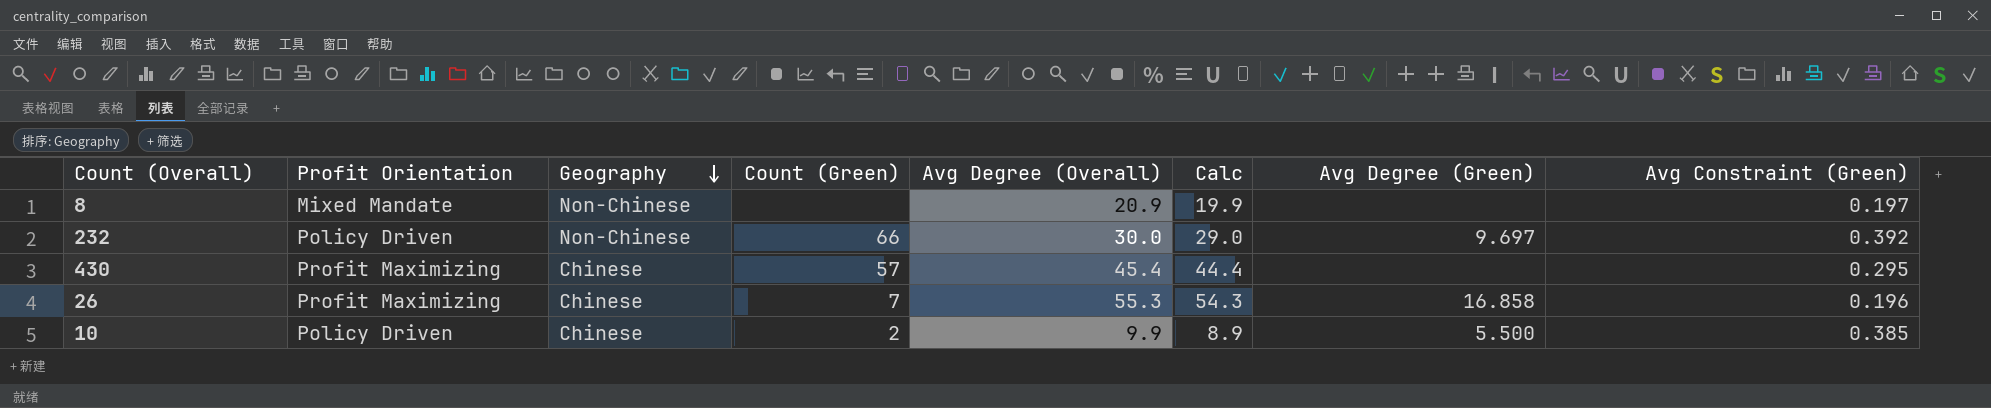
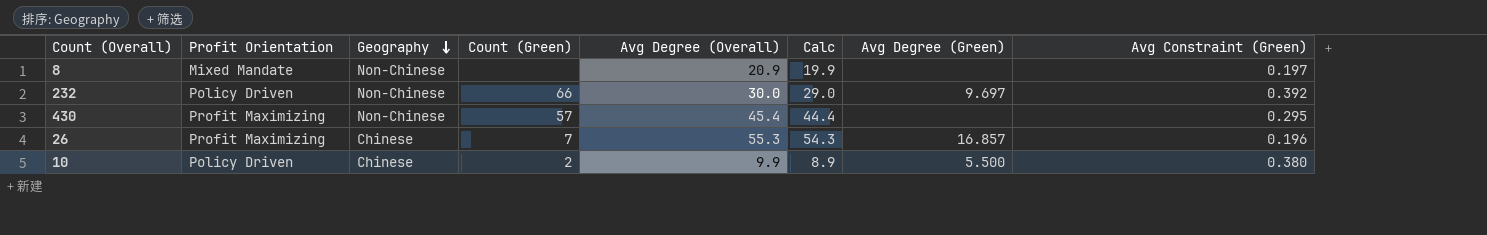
430 | Geography: Chinese -> Non-Chinese
26 | Avg Degree (Green): 16.858 -> 16.857
10 | Avg Constraint (Green): 0.385 -> 0.380

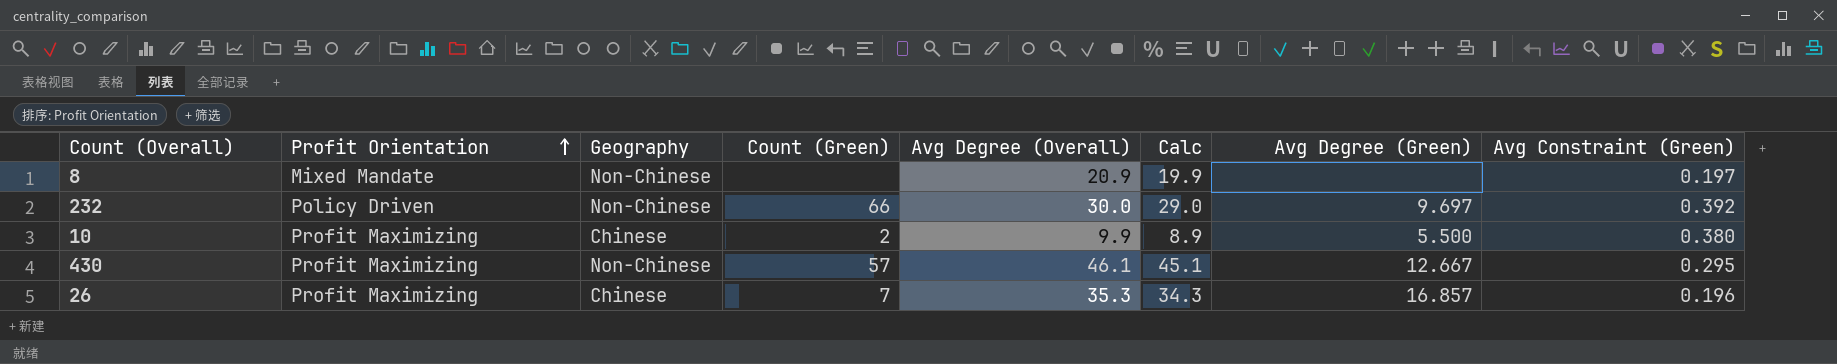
row order: Geography descending -> Profit Orientation ascending
10 | Profit Orientation: Policy Driven -> Profit Maximizing
430 | Avg Degree (Overall): 45.4 -> 46.1
430 | Calc: 44.4 -> 45.1
430 | Avg Degree (Green): none -> 12.667
26 | Avg Degree (Overall): 55.3 -> 35.3
26 | Calc: 54.3 -> 34.3

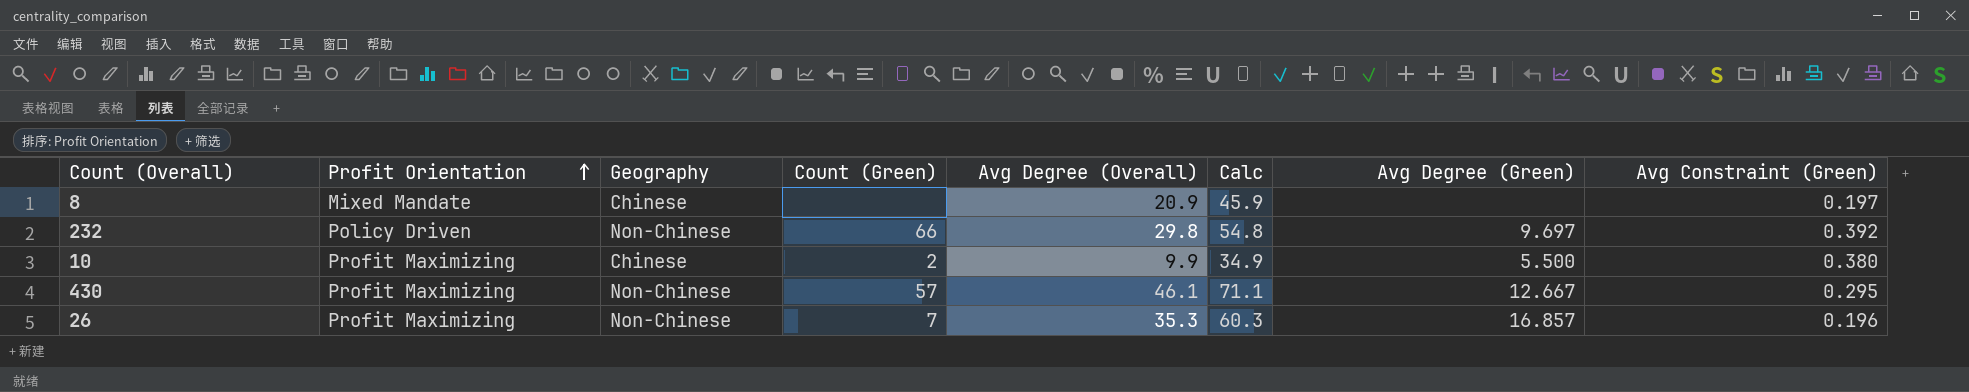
column Calc | formula: [Avg Degree (Overall)] - 1 -> [Avg Degree (Overall)] + 25
8 | Geography: Non-Chinese -> Chinese
232 | Avg Degree (Overall): 30.0 -> 29.8
26 | Geography: Chinese -> Non-Chinese

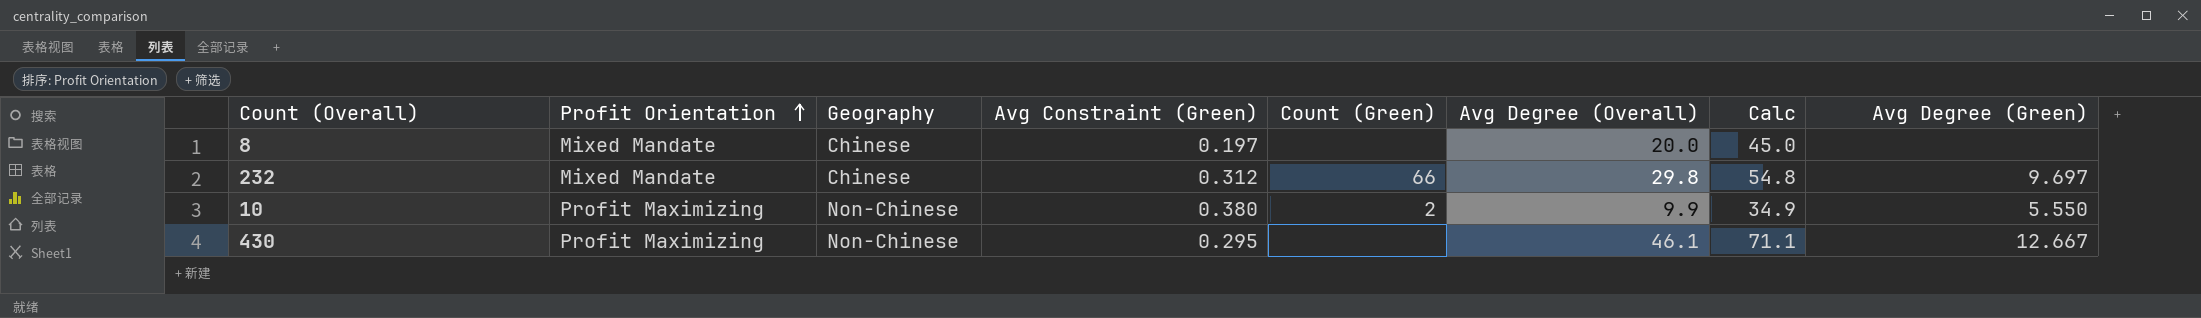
column Avg Constraint (Green) | position: 8 -> 4
row 26: Profit Maximizing | Non-Chinese | 7 | 35.3 | 60.3 | 16.857 | 0.196 -> none
8 | Avg Degree (Overall): 20.9 -> 20.0
8 | Calc: 45.9 -> 45.0
232 | Profit Orientation: Policy Driven -> Mixed Mandate
232 | Geography: Non-Chinese -> Chinese
232 | Avg Constraint (Green): 0.392 -> 0.312
10 | Geography: Chinese -> Non-Chinese
10 | Avg Degree (Green): 5.500 -> 5.550
430 | Count (Green): 57 -> none

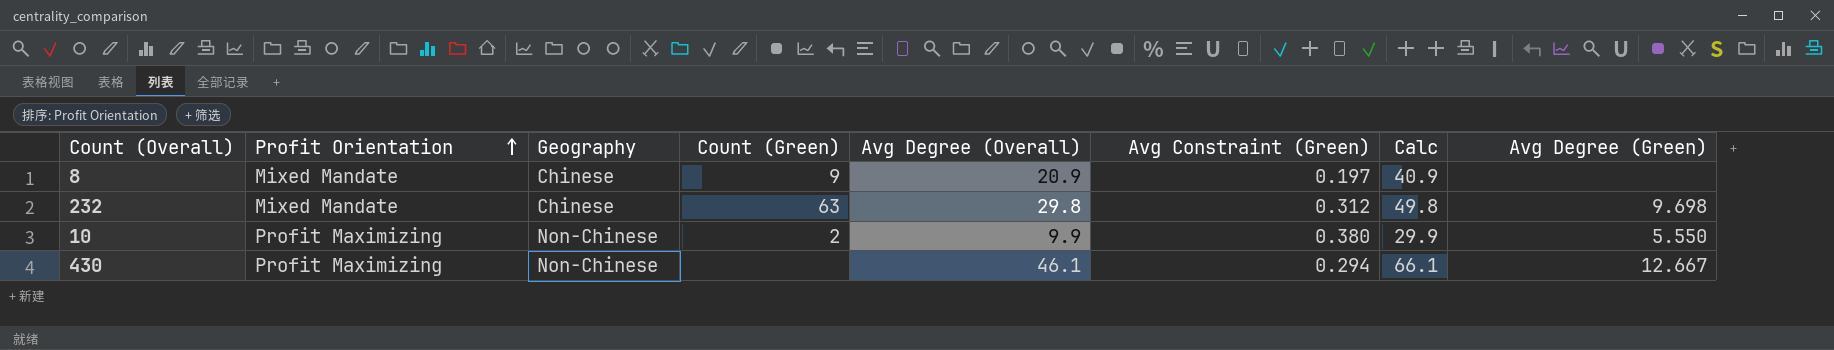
column Avg Constraint (Green) | position: 4 -> 6
column Calc | formula: [Avg Degree (Overall)] + 25 -> [Avg Degree (Overall)] + 20
8 | Count (Green): none -> 9
8 | Avg Degree (Overall): 20.0 -> 20.9
232 | Count (Green): 66 -> 63
232 | Avg Degree (Green): 9.697 -> 9.698
430 | Avg Constraint (Green): 0.295 -> 0.294

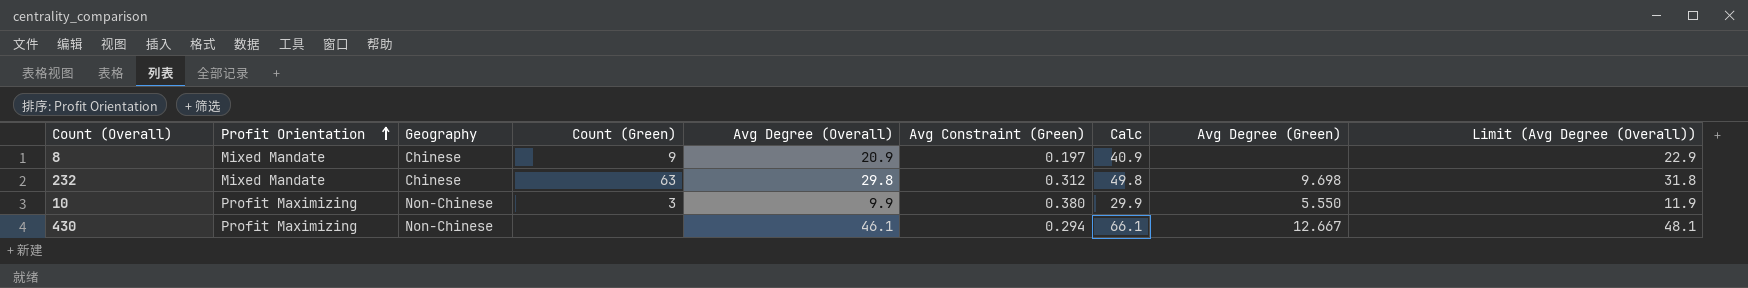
column Limit (Avg Degree (Overall)) | formula: none -> [Avg Degree (Overall)] + 2
10 | Count (Green): 2 -> 3

